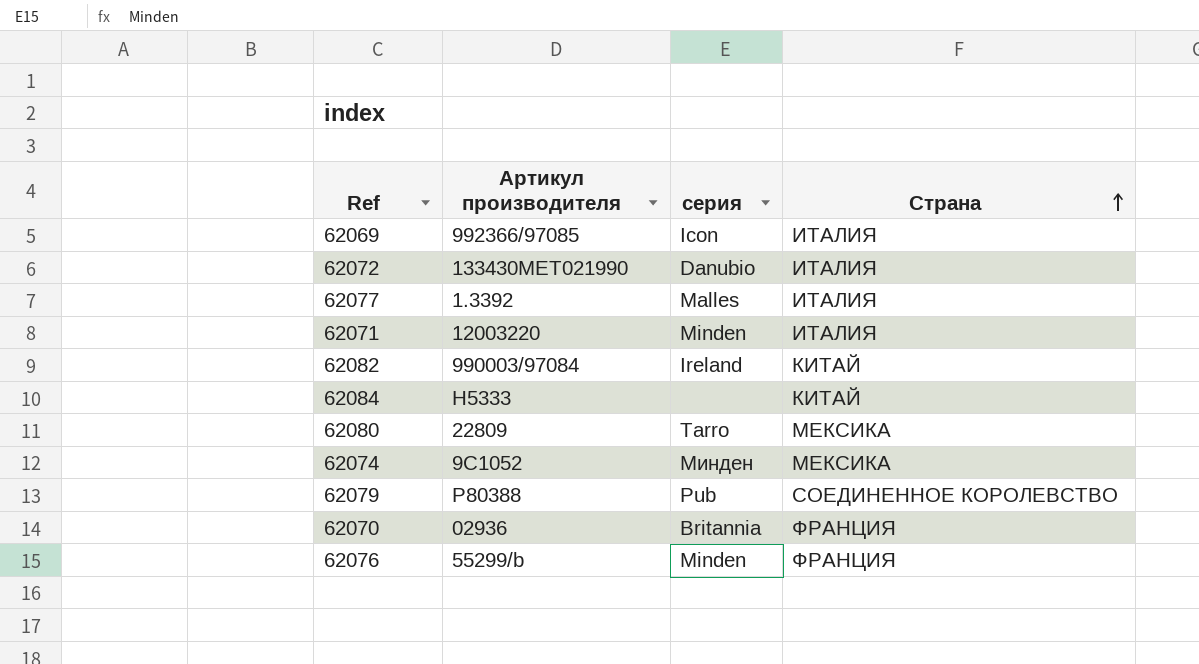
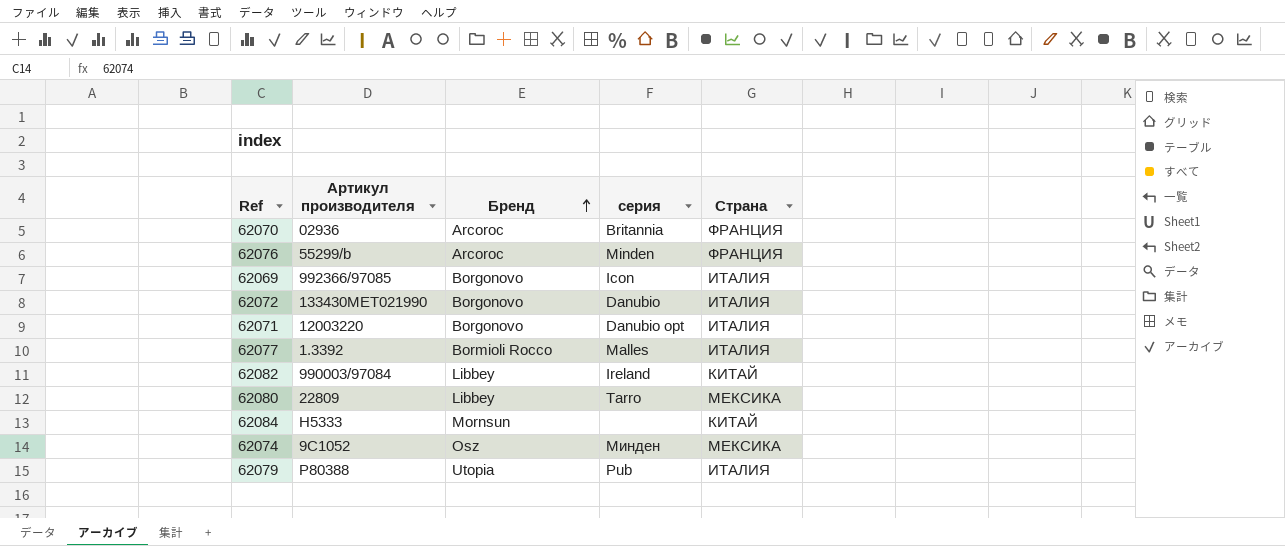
row order: Страна ascending -> Бренд ascending
column Бренд | position: none -> 3
62071 | серия: Minden -> Danubio opt
62079 | Страна: СОЕДИНЕННОЕ КОРОЛЕВСТВО -> ИТАЛИЯ

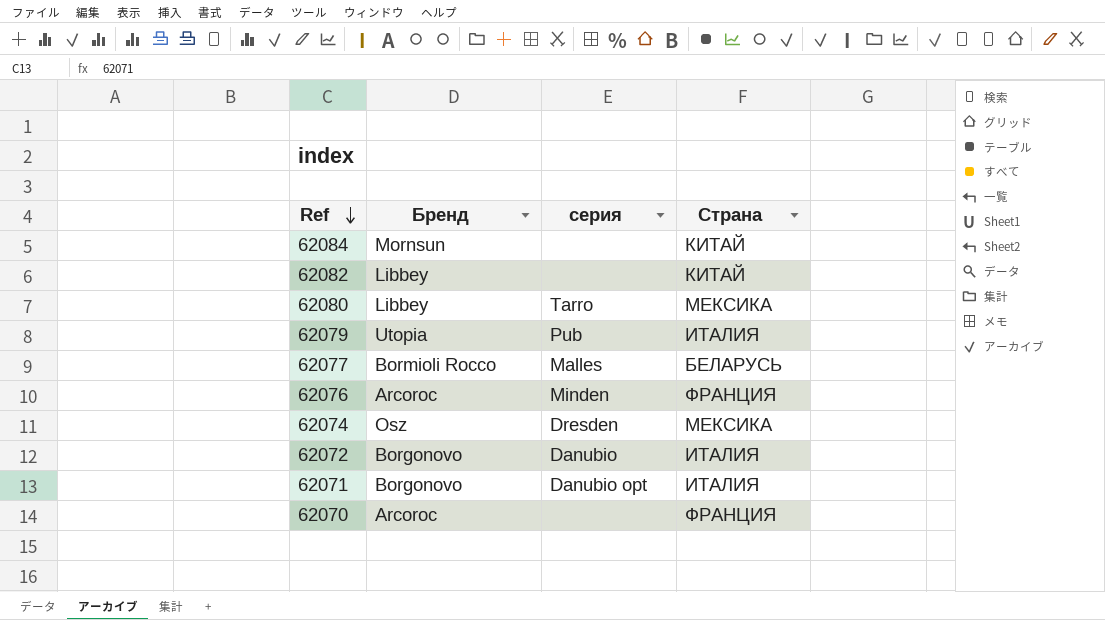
row order: Бренд ascending -> Ref descending
column Артикул производителя | position: 2 -> none
row 62069: 992366/97085 | Borgonovo | Icon | ИТАЛИЯ -> none
62082 | серия: Ireland -> none
62077 | Страна: ИТАЛИЯ -> БЕЛАРУСЬ
62074 | серия: Минден -> Dresden
62070 | серия: Britannia -> none

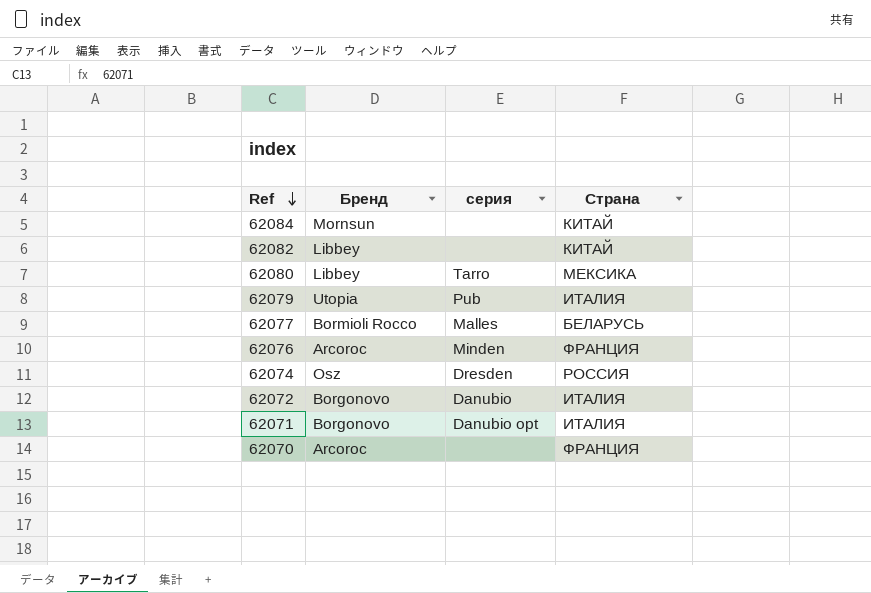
62074 | Страна: МЕКСИКА -> РОССИЯ

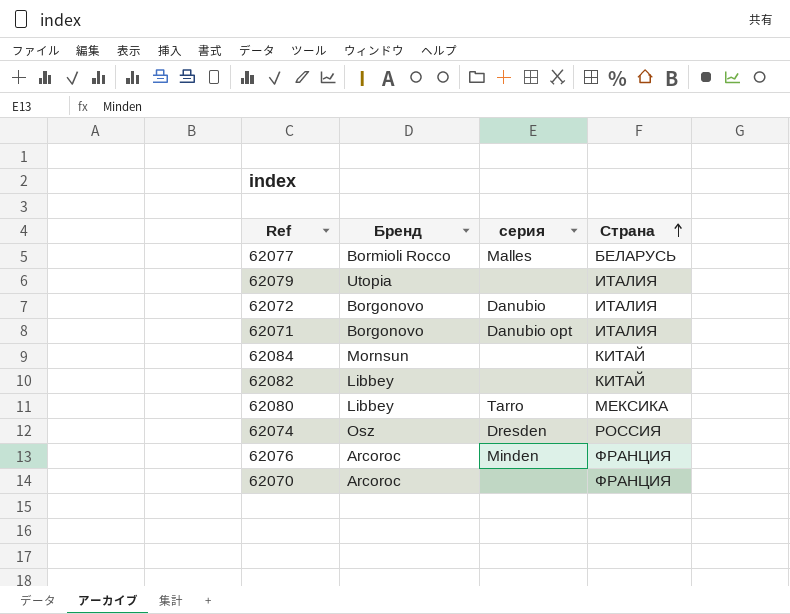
row order: Ref descending -> Страна ascending
62079 | серия: Pub -> none

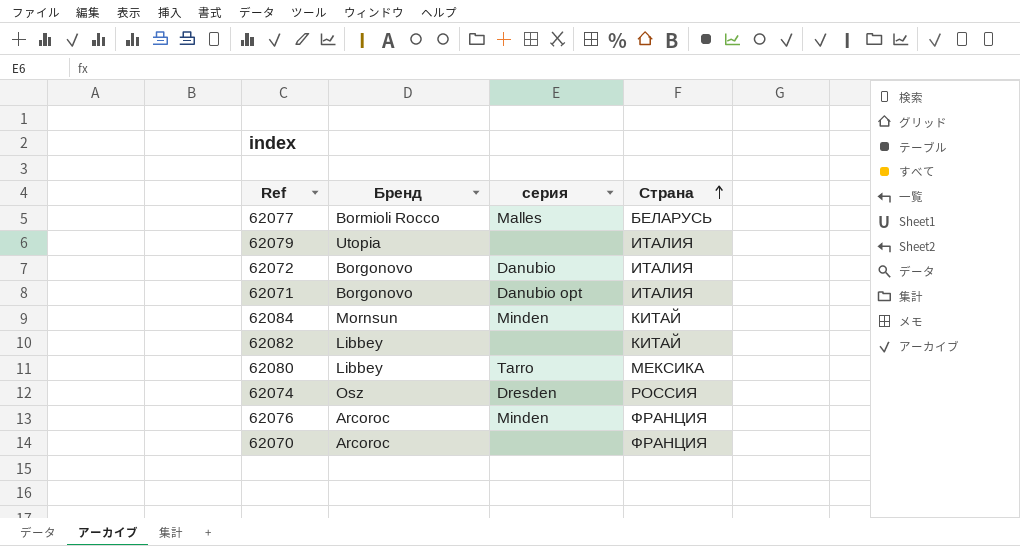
62084 | серия: none -> Minden

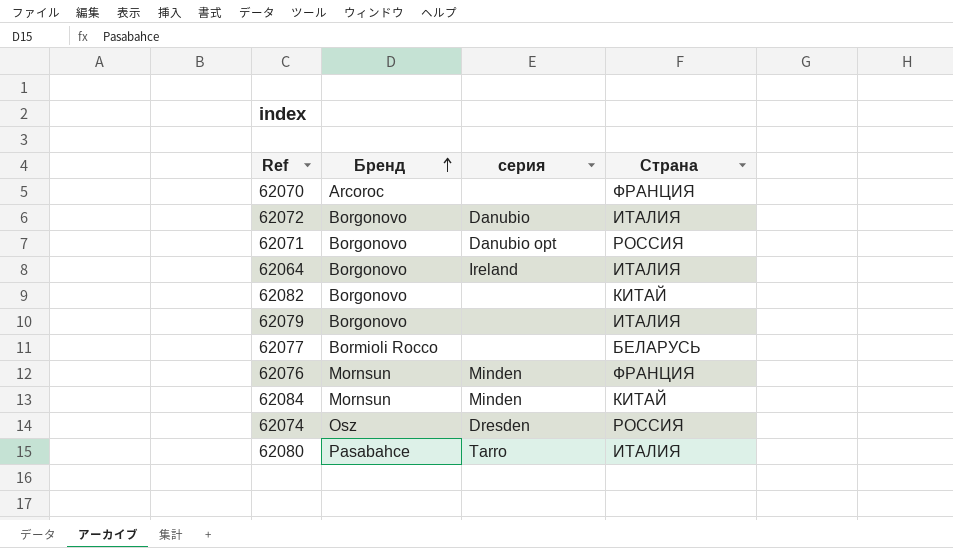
row order: Страна ascending -> Бренд ascending
62071 | Страна: ИТАЛИЯ -> РОССИЯ
row 62064: none -> Borgonovo | Ireland | ИТАЛИЯ
62082 | Бренд: Libbey -> Borgonovo
62079 | Бренд: Utopia -> Borgonovo
62077 | серия: Malles -> none
62076 | Бренд: Arcoroc -> Mornsun
62080 | Бренд: Libbey -> Pasabahce
62080 | Страна: МЕКСИКА -> ИТАЛИЯ

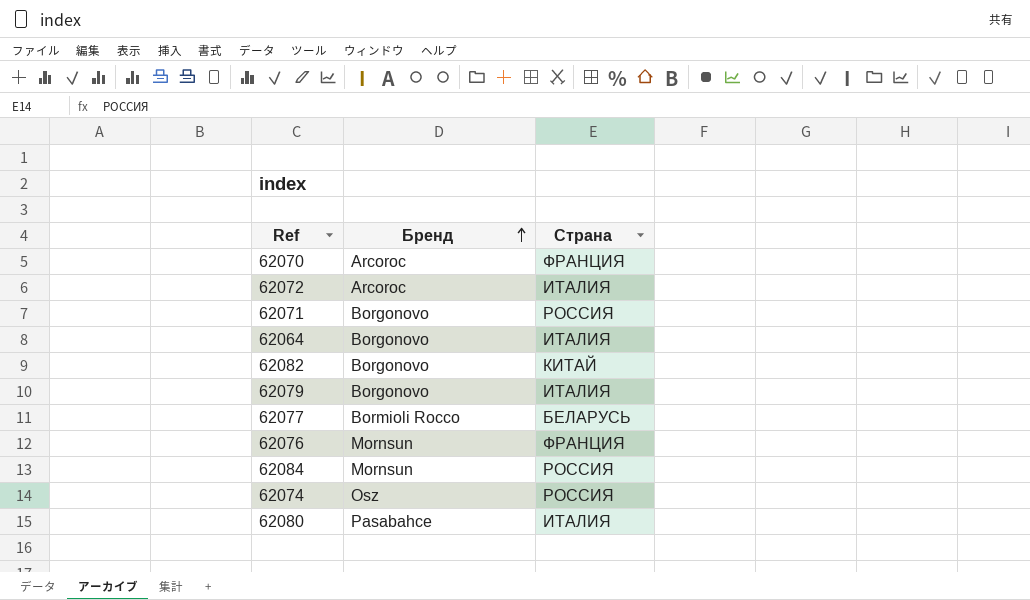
column серия | position: 3 -> none
62072 | Бренд: Borgonovo -> Arcoroc
62084 | Страна: КИТАЙ -> РОССИЯ

